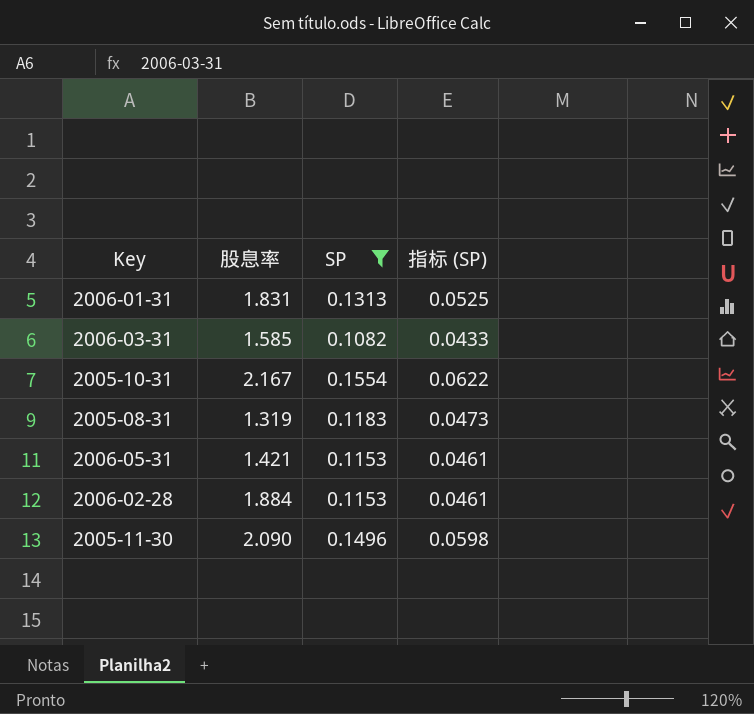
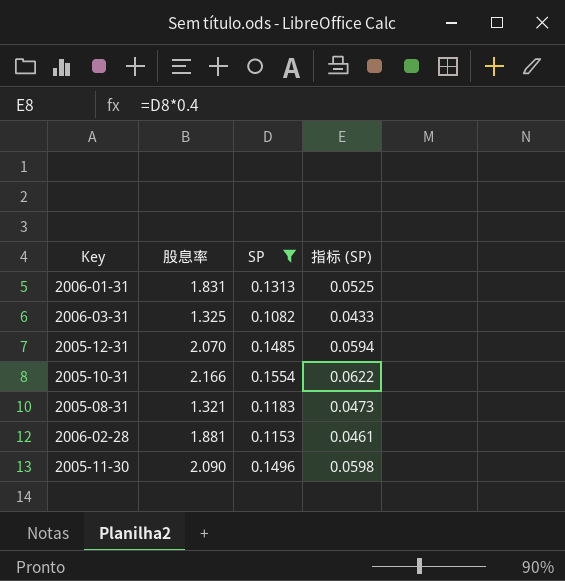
row 2006-05-31: 1.421 | 0.1153 | 0.0461 -> none
2006-03-31 | 股息率: 1.585 -> 1.325
row 2005-12-31: none -> 2.070 | 0.1485 | 0.0594
2005-10-31 | 股息率: 2.167 -> 2.166
2005-08-31 | 股息率: 1.319 -> 1.321
2006-02-28 | 股息率: 1.884 -> 1.881

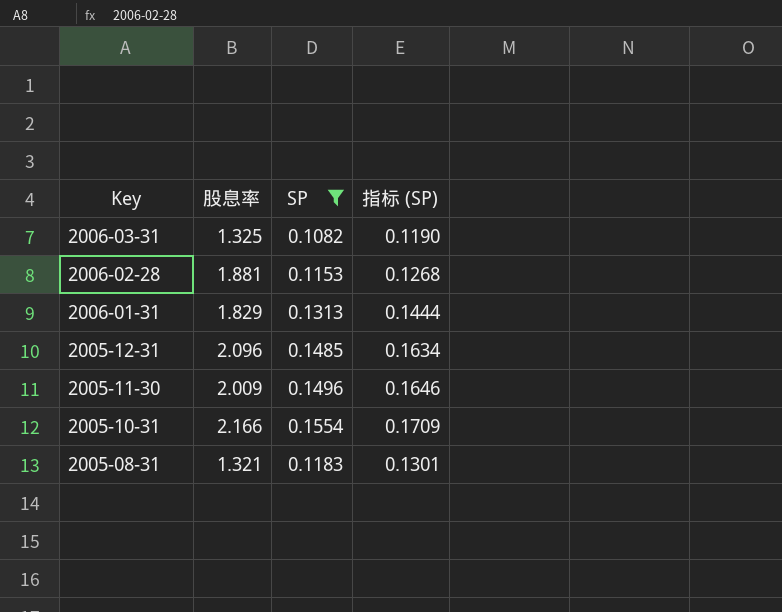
row order: none -> Key descending
column 指标 (SP) | formula: [SP] * 0.4 -> [SP] * 1.1
2006-01-31 | 股息率: 1.831 -> 1.829
2005-12-31 | 股息率: 2.070 -> 2.096
2005-11-30 | 股息率: 2.090 -> 2.009

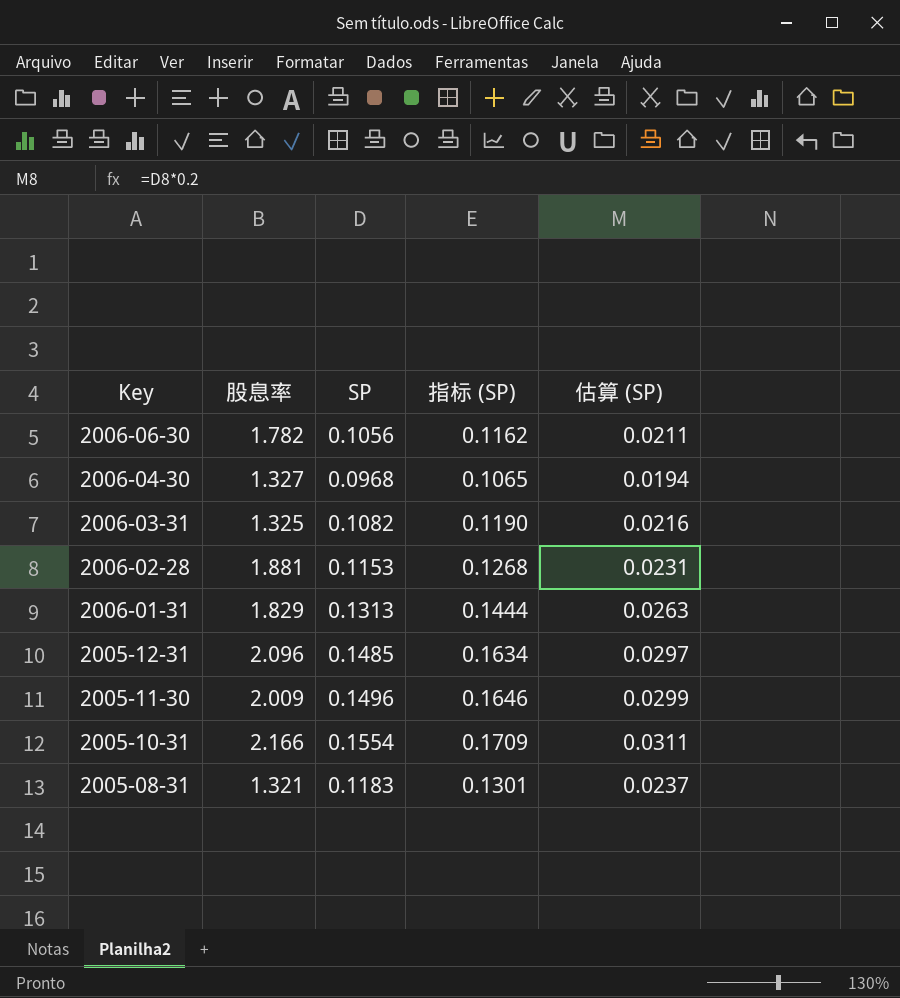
filter: SP >= 0.1082 -> none
column 估算 (SP) | formula: none -> [SP] * 0.2

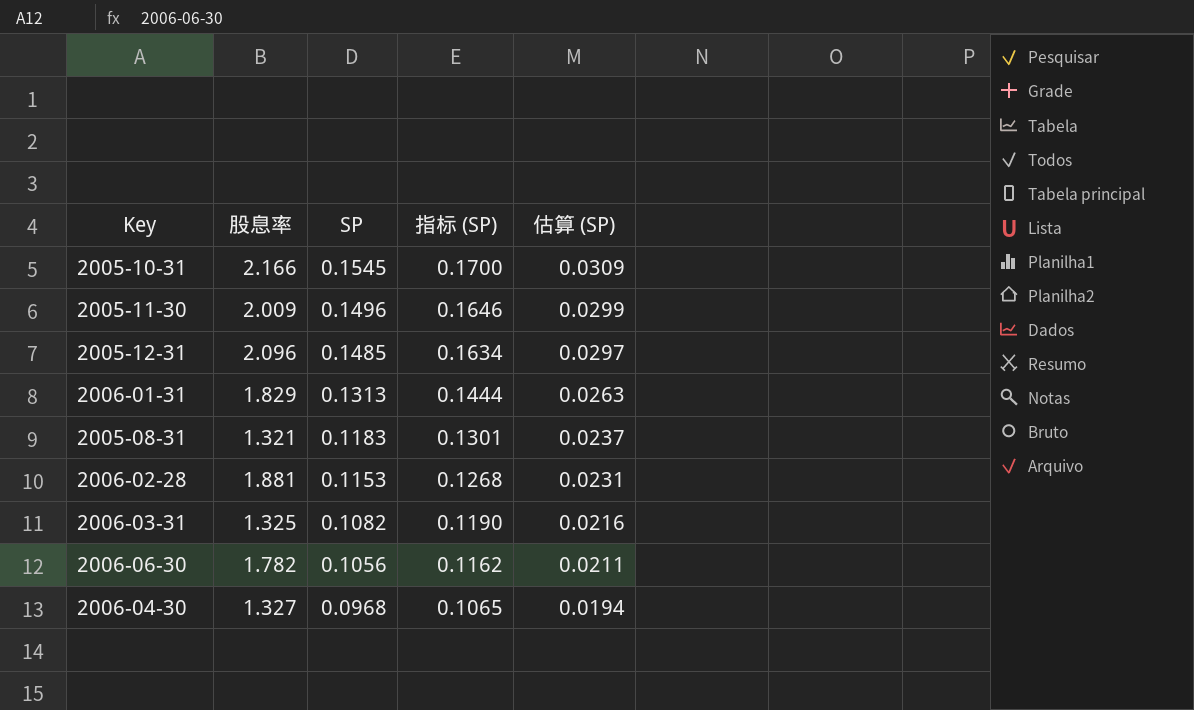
row order: Key descending -> SP descending
2005-10-31 | SP: 0.1554 -> 0.1545
2005-10-31 | 指标 (SP): 0.1709 -> 0.1700
2005-10-31 | 估算 (SP): 0.0311 -> 0.0309

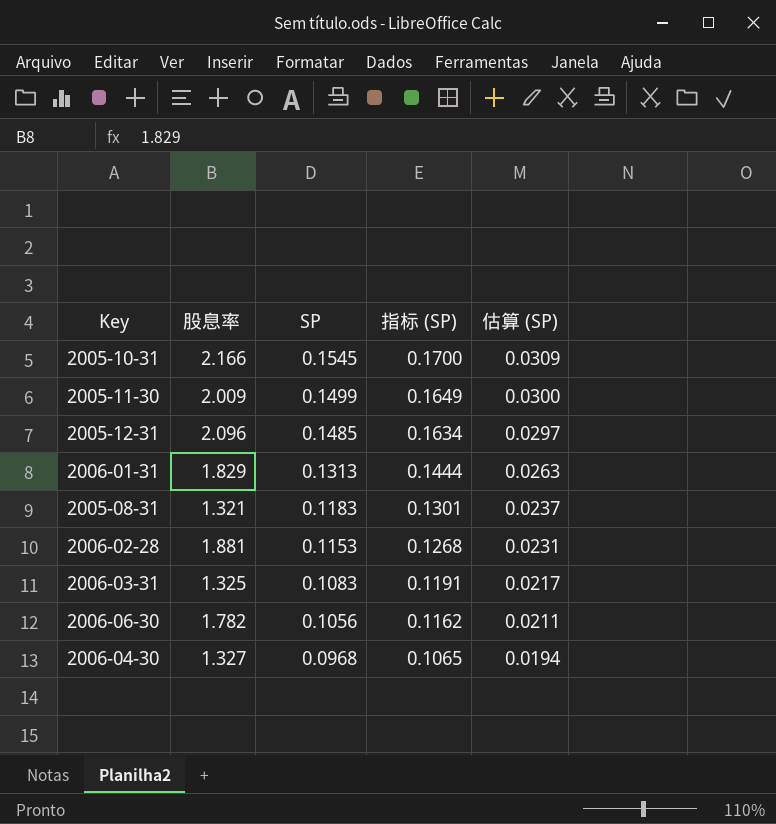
2005-11-30 | SP: 0.1496 -> 0.1499
2005-11-30 | 指标 (SP): 0.1646 -> 0.1649
2005-11-30 | 估算 (SP): 0.0299 -> 0.0300
2006-03-31 | SP: 0.1082 -> 0.1083
2006-03-31 | 指标 (SP): 0.1190 -> 0.1191
2006-03-31 | 估算 (SP): 0.0216 -> 0.0217

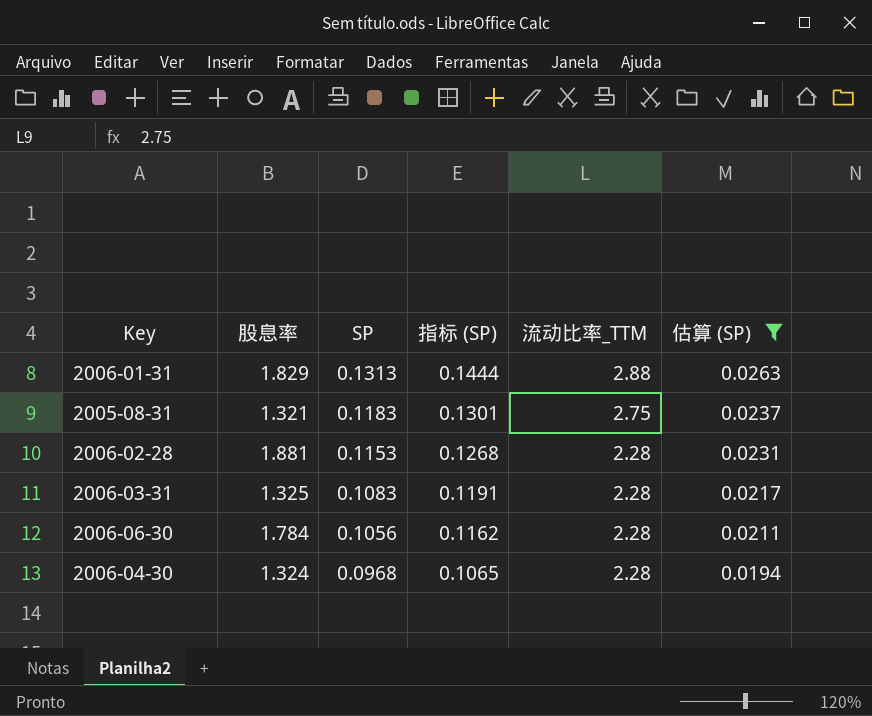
filter: none -> 估算 (SP) <= 0.0263
column 流动比率_TTM | position: none -> 5
2006-06-30 | 股息率: 1.782 -> 1.784
2006-04-30 | 股息率: 1.327 -> 1.324

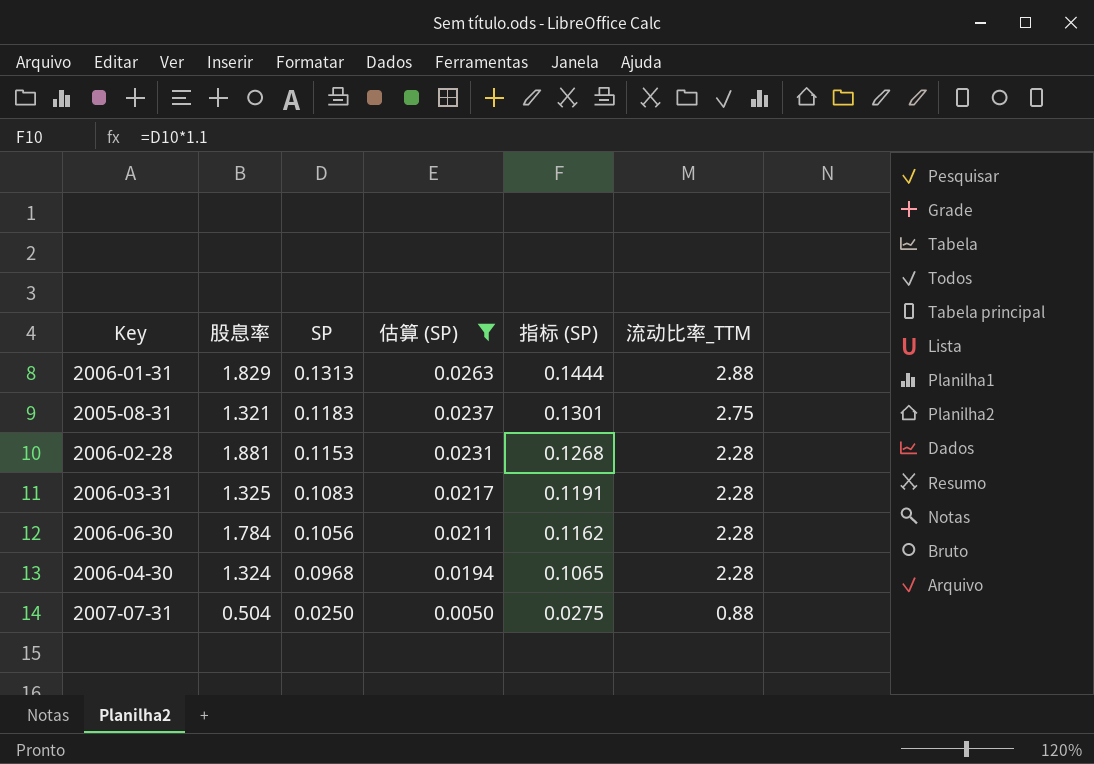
column 估算 (SP) | position: 6 -> 4
row 2007-07-31: none -> 0.504 | 0.0250 | 0.0050 | 0.0275 | 0.88

